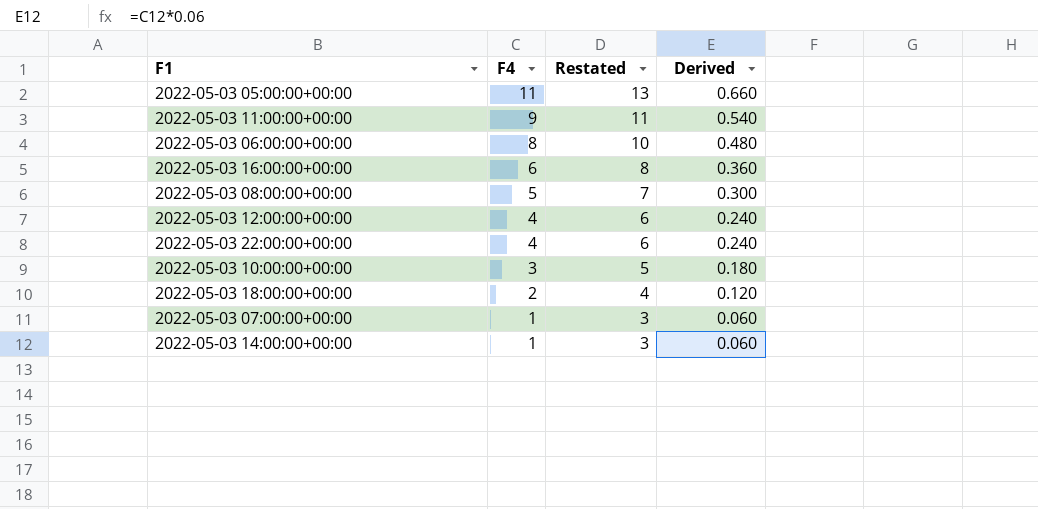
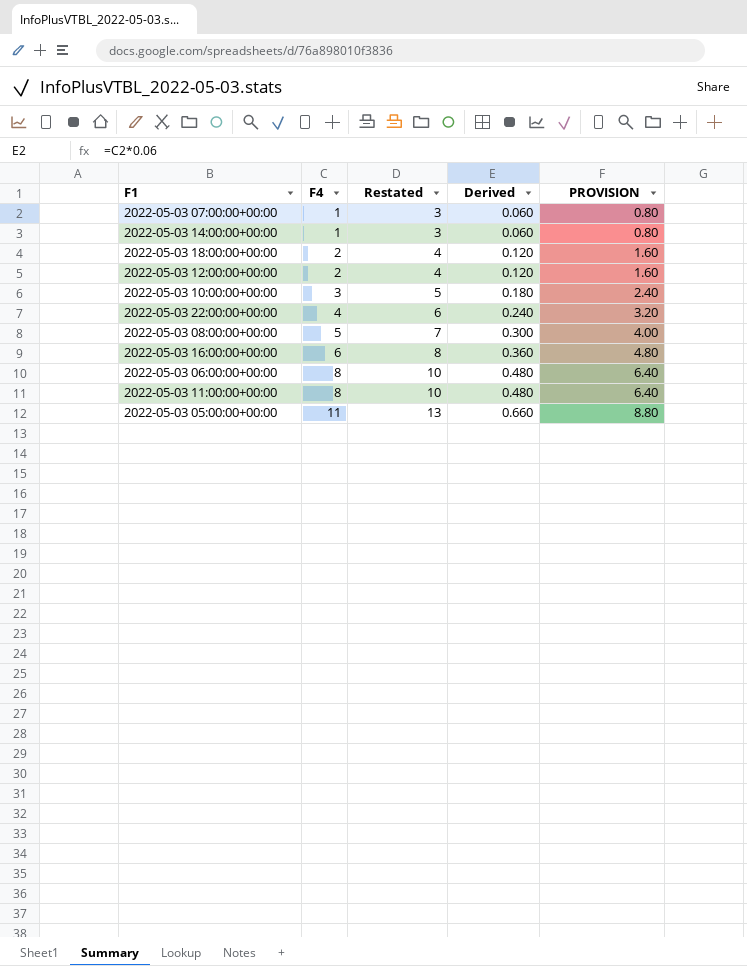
row order: F4 descending -> F4 ascending
column PROVISION | formula: none -> [F4] * 0.8
2022-05-03 12:00:00+00:00 | F4: 4 -> 2
2022-05-03 12:00:00+00:00 | Restated: 6 -> 4
2022-05-03 12:00:00+00:00 | Derived: 0.240 -> 0.120
2022-05-03 11:00:00+00:00 | F4: 9 -> 8
2022-05-03 11:00:00+00:00 | Restated: 11 -> 10
2022-05-03 11:00:00+00:00 | Derived: 0.540 -> 0.480

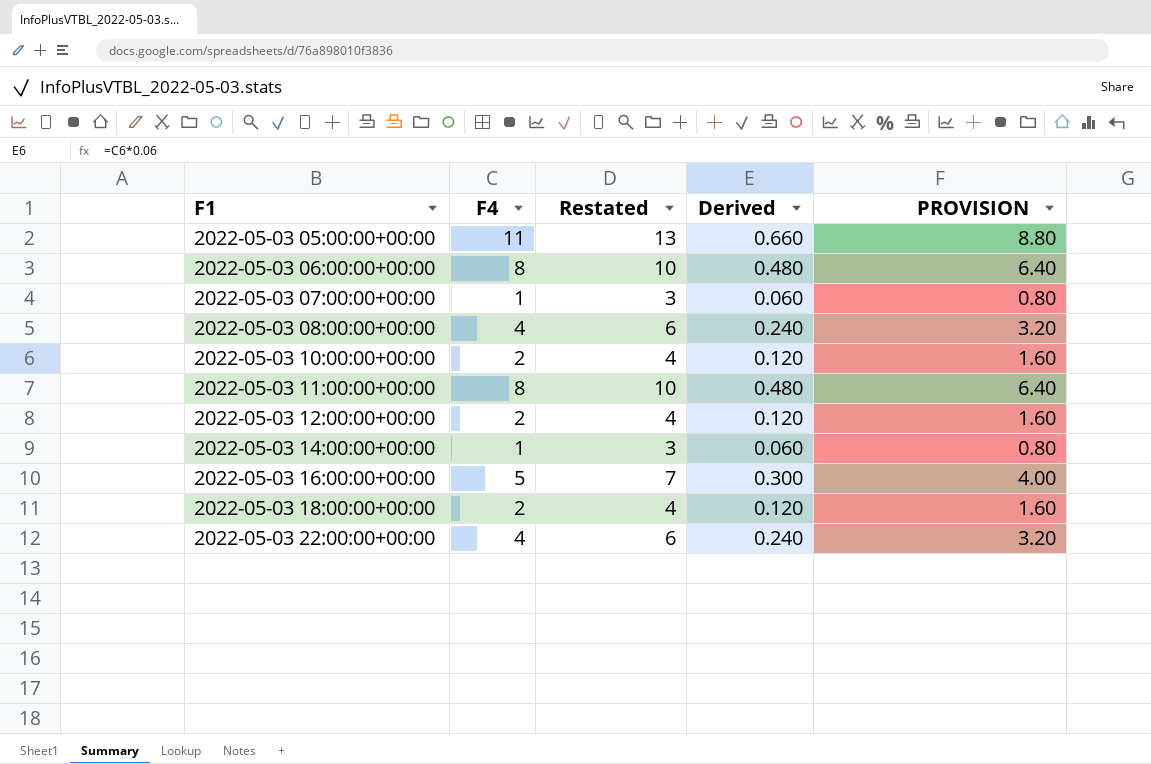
row order: F4 ascending -> F1 ascending
2022-05-03 08:00:00+00:00 | F4: 5 -> 4
2022-05-03 08:00:00+00:00 | Restated: 7 -> 6
2022-05-03 08:00:00+00:00 | Derived: 0.300 -> 0.240
2022-05-03 08:00:00+00:00 | PROVISION: 4.00 -> 3.20
2022-05-03 10:00:00+00:00 | F4: 3 -> 2
2022-05-03 10:00:00+00:00 | Restated: 5 -> 4
2022-05-03 10:00:00+00:00 | Derived: 0.180 -> 0.120
2022-05-03 10:00:00+00:00 | PROVISION: 2.40 -> 1.60
2022-05-03 16:00:00+00:00 | F4: 6 -> 5
2022-05-03 16:00:00+00:00 | Restated: 8 -> 7
2022-05-03 16:00:00+00:00 | Derived: 0.360 -> 0.300
2022-05-03 16:00:00+00:00 | PROVISION: 4.80 -> 4.00

